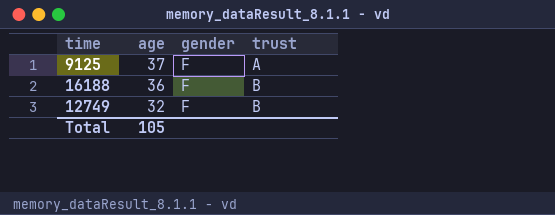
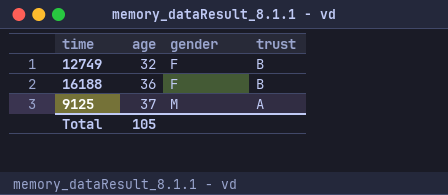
row order: age descending -> age ascending
9125 | gender: F -> M

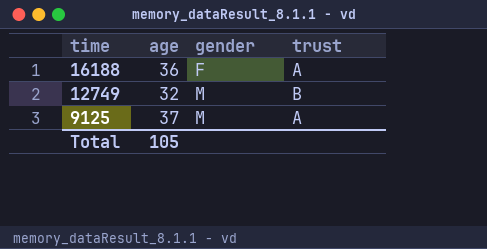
row order: age ascending -> time descending
16188 | trust: B -> A
12749 | gender: F -> M

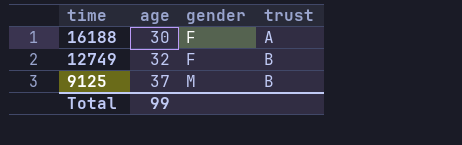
16188 | age: 36 -> 30
12749 | gender: M -> F
9125 | trust: A -> B
Total | age: 105 -> 99

